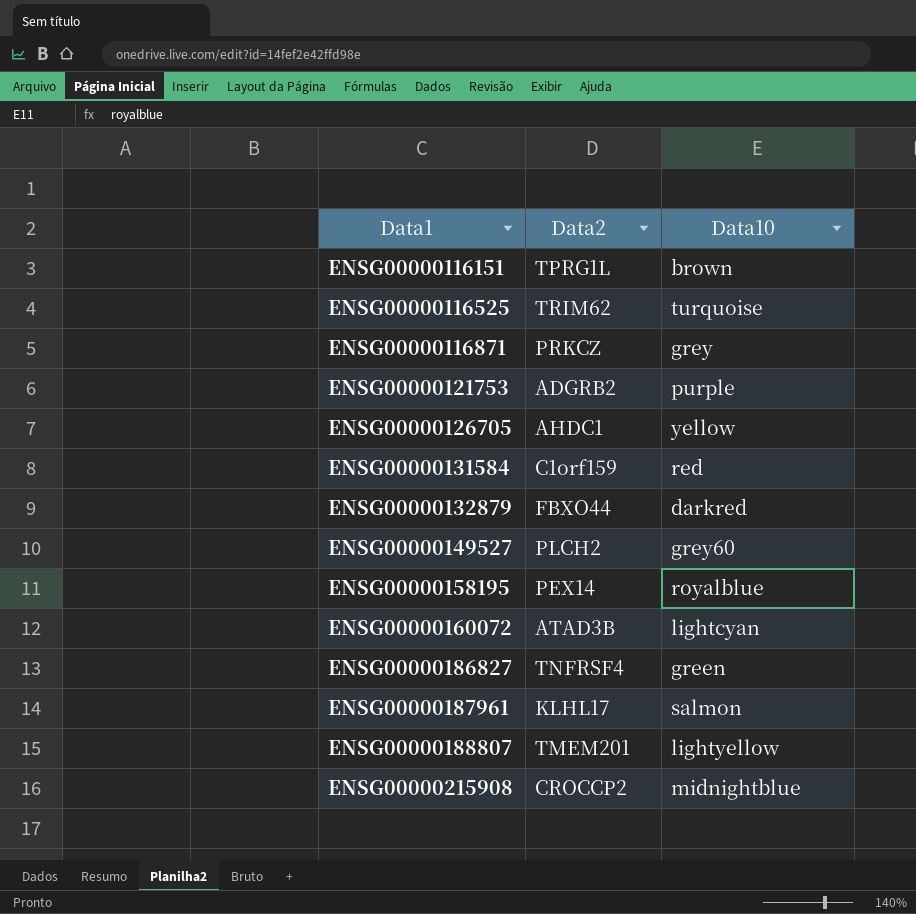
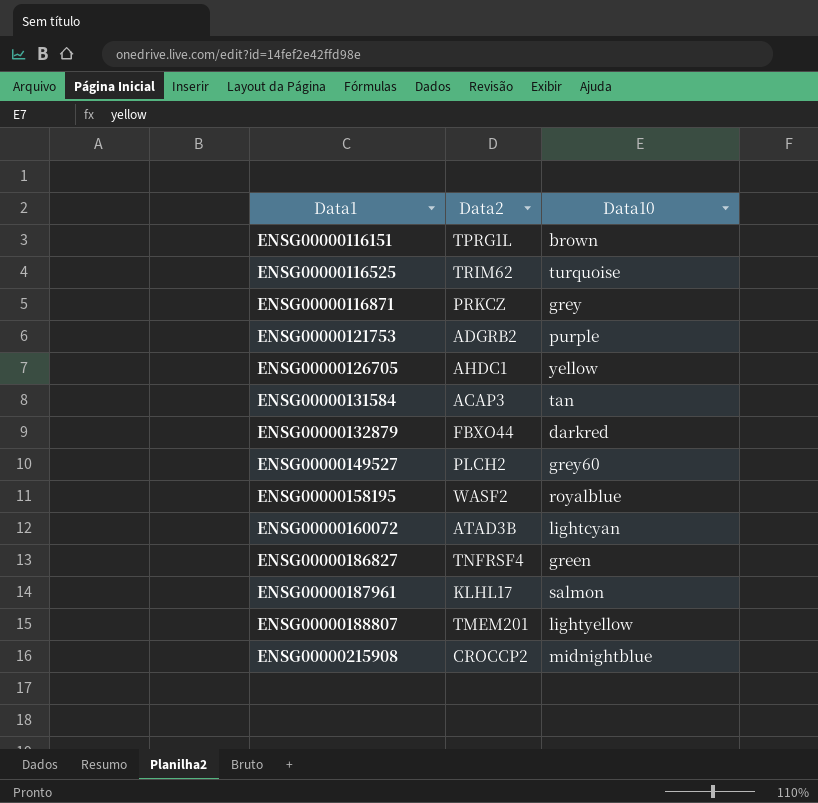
ENSG00000131584 | Data2: C1orf159 -> ACAP3
ENSG00000131584 | Data10: red -> tan
ENSG00000158195 | Data2: PEX14 -> WASF2

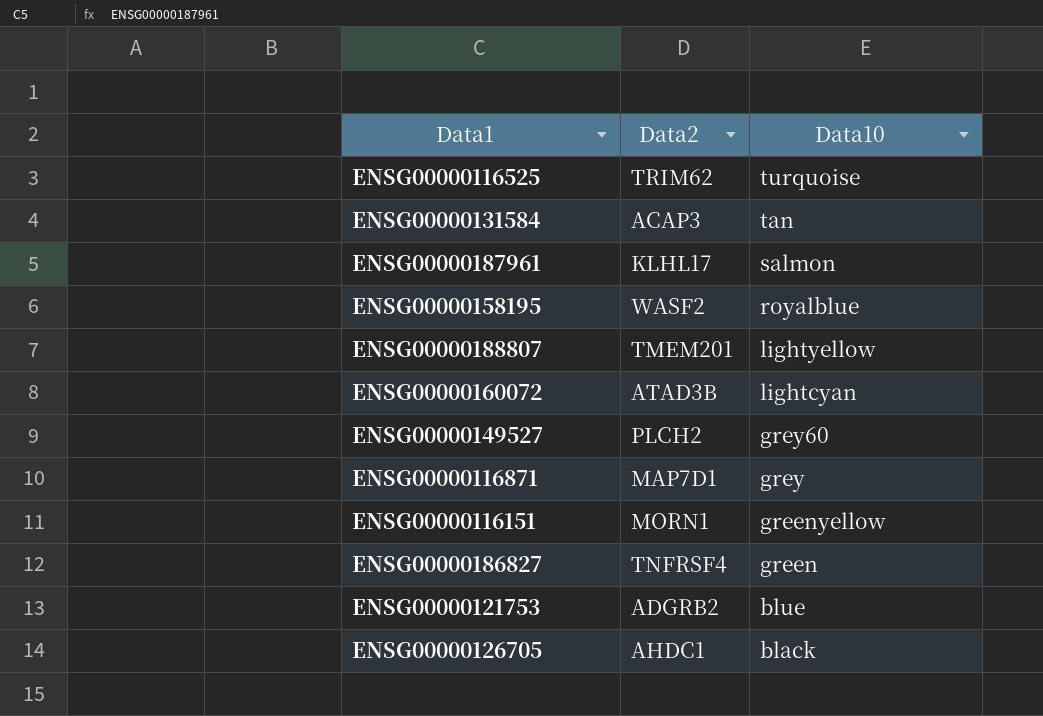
row order: Data1 ascending -> Data10 descending
row ENSG00000132879: FBXO44 | darkred -> none
row ENSG00000215908: CROCCP2 | midnightblue -> none
ENSG00000116871 | Data2: PRKCZ -> MAP7D1
ENSG00000116151 | Data2: TPRG1L -> MORN1
ENSG00000116151 | Data10: brown -> greenyellow
ENSG00000121753 | Data10: purple -> blue
ENSG00000126705 | Data10: yellow -> black

